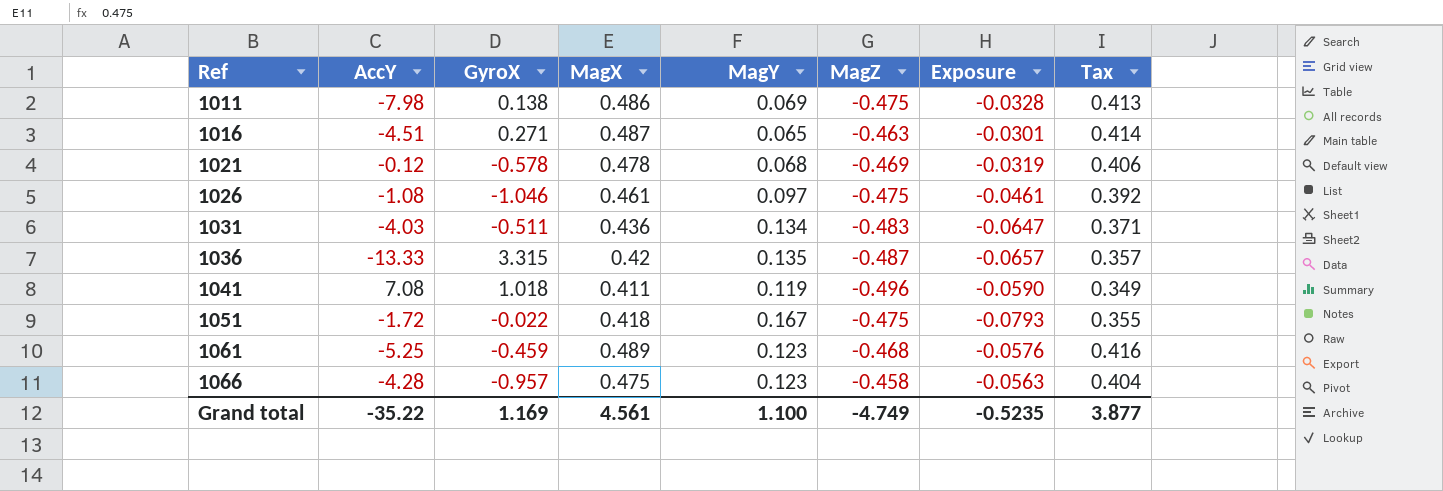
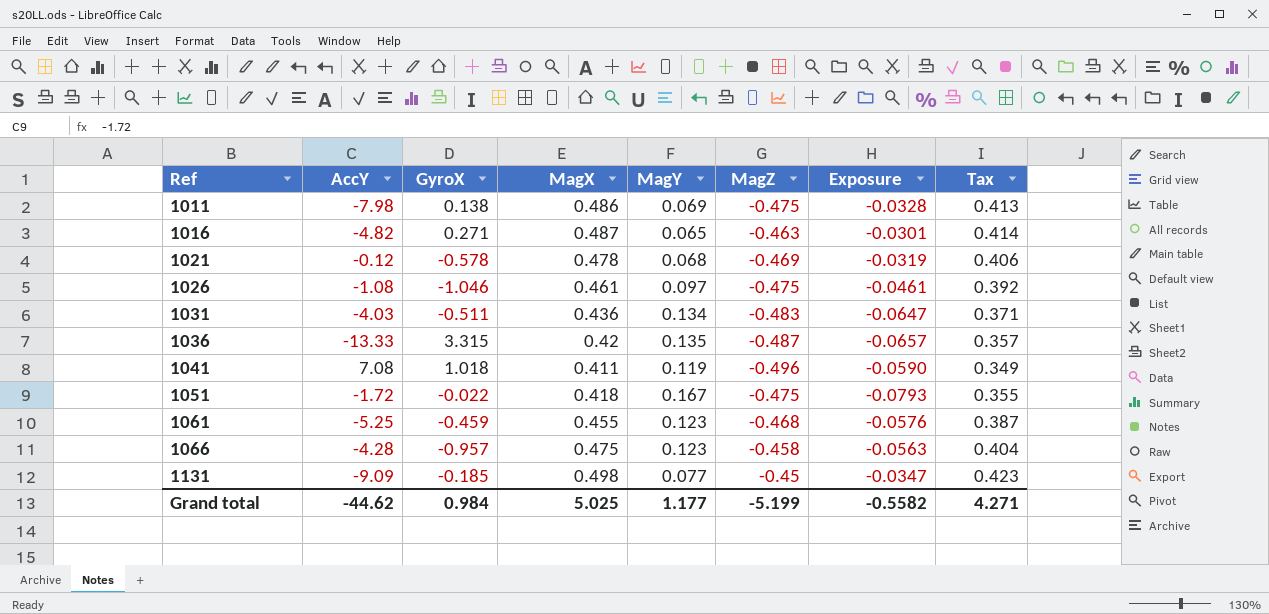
1016 | AccY: -4.51 -> -4.82
1061 | MagX: 0.489 -> 0.455
1061 | Tax: 0.416 -> 0.387
row 1131: none -> -9.09 | -0.185 | 0.498 | 0.077 | -0.45 | -0.0347 | 0.423
Grand total | AccY: -35.22 -> -44.62
Grand total | GyroX: 1.169 -> 0.984
Grand total | MagX: 4.561 -> 5.025
Grand total | MagY: 1.100 -> 1.177
Grand total | MagZ: -4.749 -> -5.199
Grand total | Exposure: -0.5235 -> -0.5582
Grand total | Tax: 3.877 -> 4.271

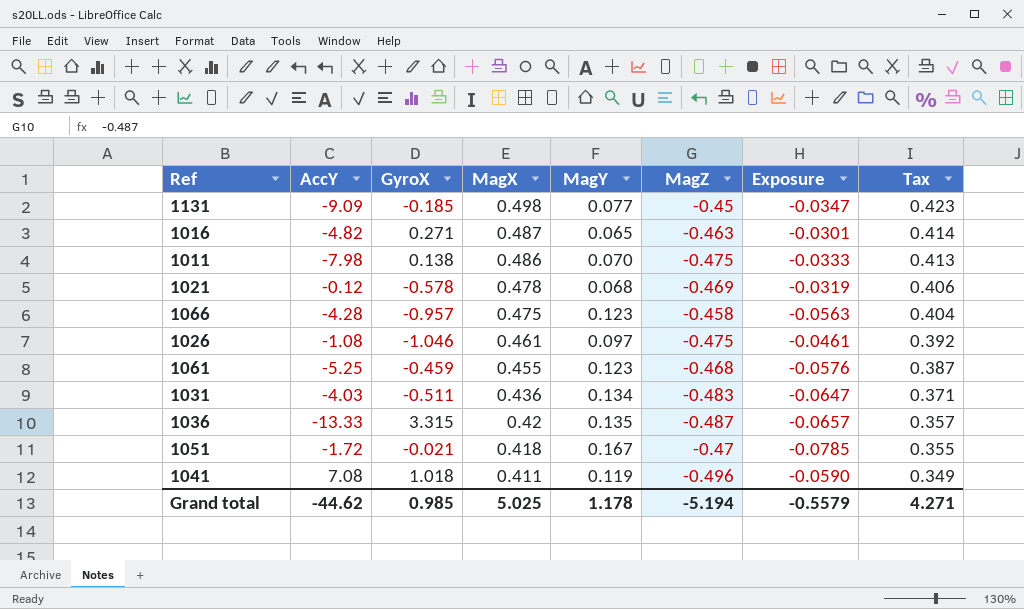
row order: Ref ascending -> MagX descending
1011 | MagY: 0.069 -> 0.070
1011 | Exposure: -0.0328 -> -0.0333
1051 | GyroX: -0.022 -> -0.021
1051 | MagZ: -0.475 -> -0.47
1051 | Exposure: -0.0793 -> -0.0785
Grand total | GyroX: 0.984 -> 0.985
Grand total | MagY: 1.177 -> 1.178
Grand total | MagZ: -5.199 -> -5.194
Grand total | Exposure: -0.5582 -> -0.5579

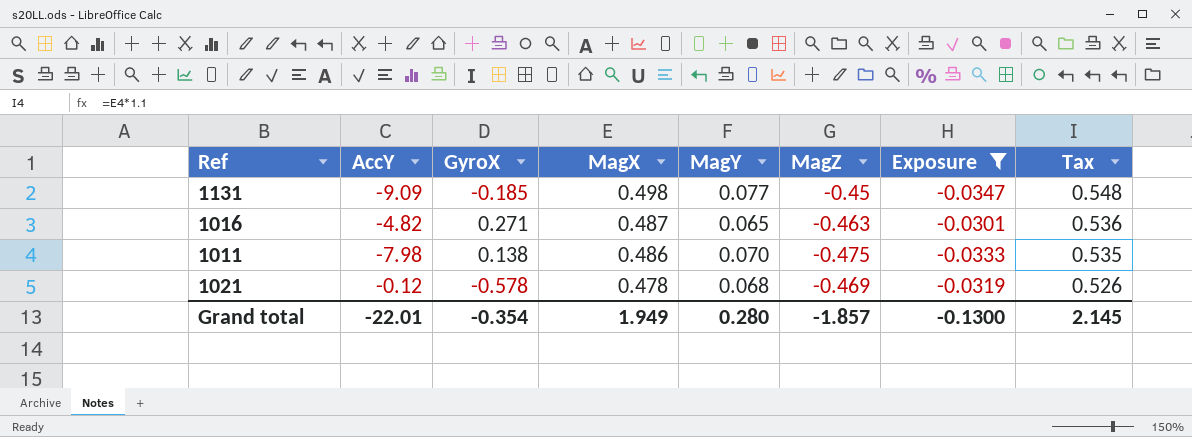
filter: none -> Exposure >= -0.0347
column Tax | formula: [MagX] * 0.85 -> [MagX] * 1.1
Grand total | AccY: -44.62 -> -22.01
Grand total | GyroX: 0.985 -> -0.354
Grand total | MagX: 5.025 -> 1.949
Grand total | MagY: 1.178 -> 0.280
Grand total | MagZ: -5.194 -> -1.857
Grand total | Exposure: -0.5579 -> -0.1300
Grand total | Tax: 4.271 -> 2.145

